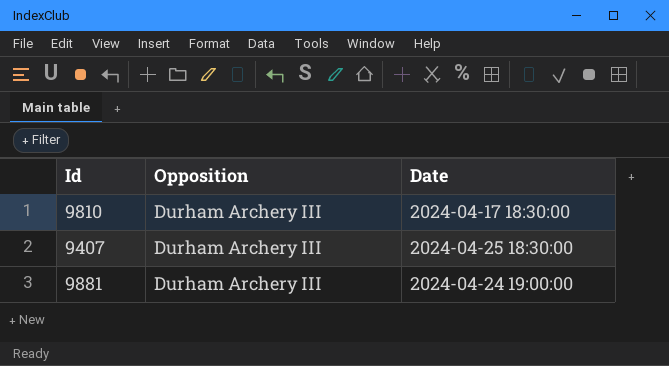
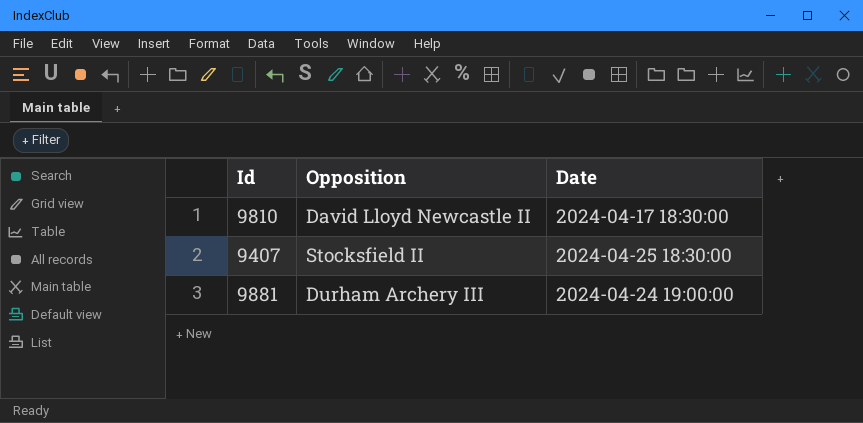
9810 | Opposition: Durham Archery III -> David Lloyd Newcastle II
9407 | Opposition: Durham Archery III -> Stocksfield II

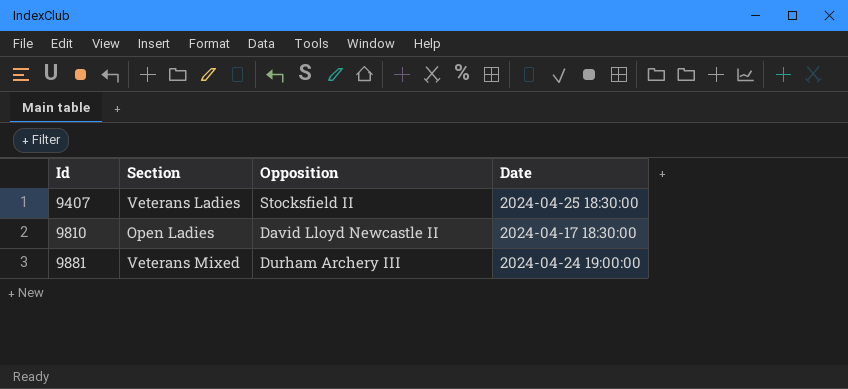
row order: none -> Id ascending
column Section | position: none -> 2

